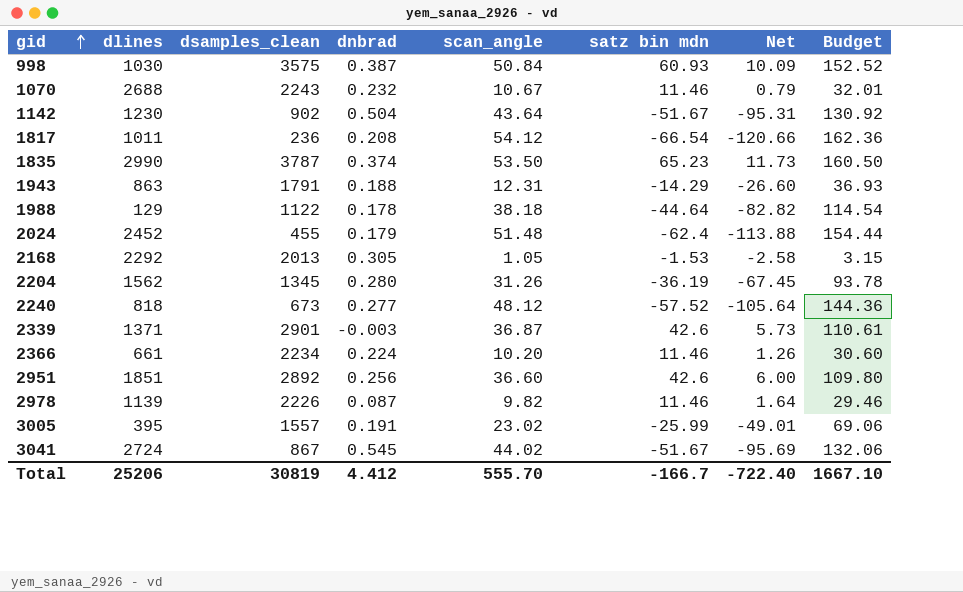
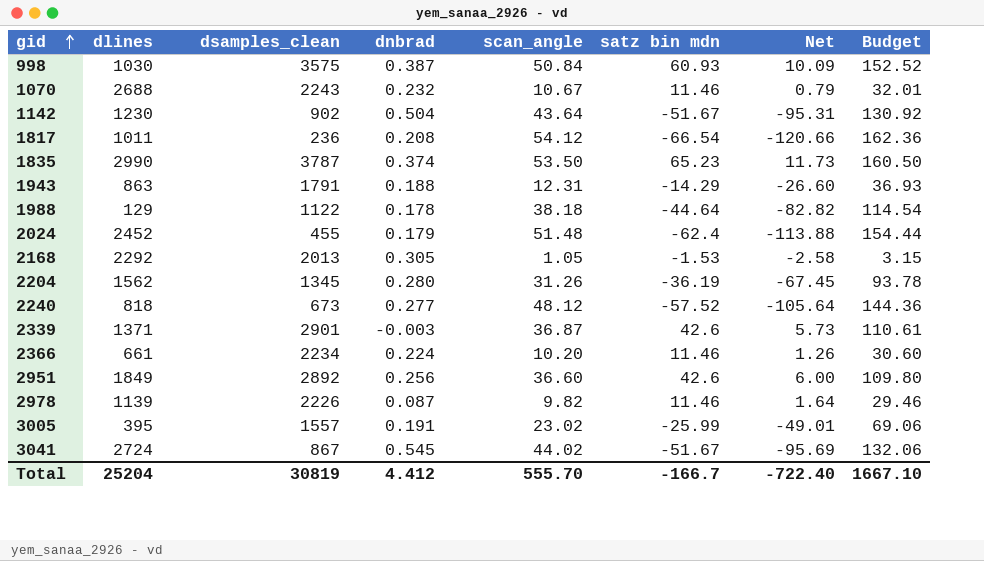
2951 | dlines: 1851 -> 1849
Total | dlines: 25206 -> 25204

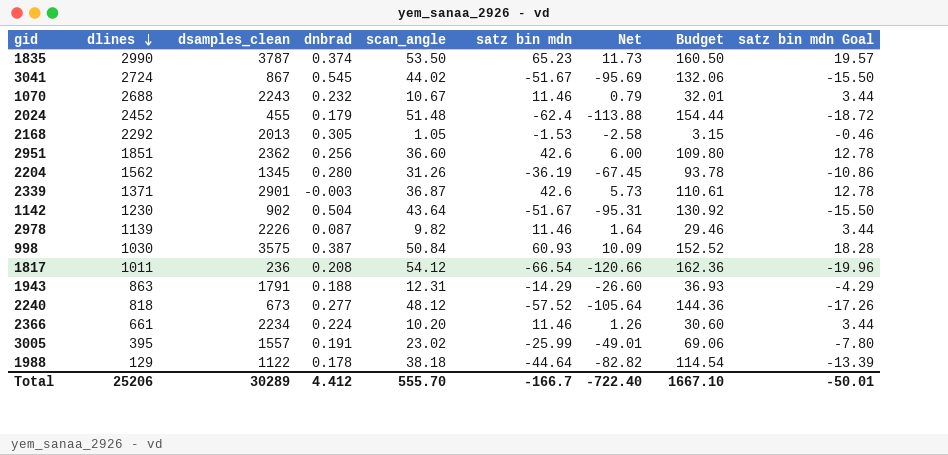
row order: gid ascending -> dlines descending
column satz bin mdn Goal | formula: none -> [satz bin mdn] * 0.3
2951 | dlines: 1849 -> 1851
2951 | dsamples_clean: 2892 -> 2362
Total | dlines: 25204 -> 25206
Total | dsamples_clean: 30819 -> 30289

